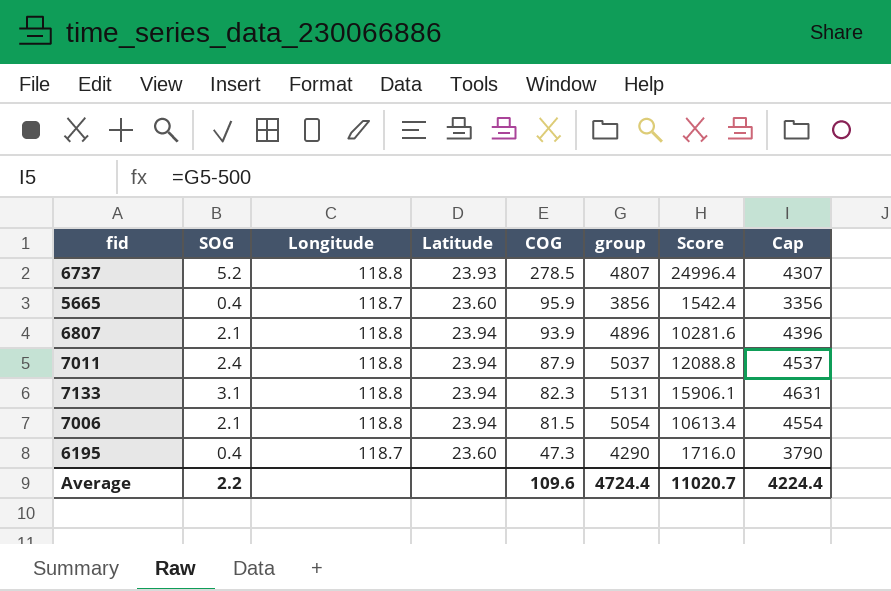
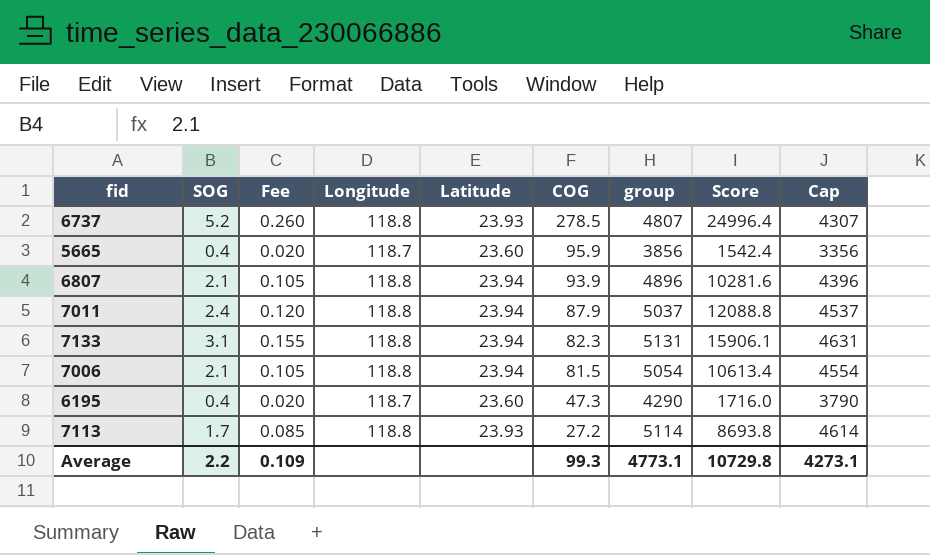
column Fee | formula: none -> [SOG] * 0.05
row 7113: none -> 1.7 | 0.085 | 118.8 | 23.93 | 27.2 | 5114 | 8693.8 | 4614
Average | COG: 109.6 -> 99.3
Average | group: 4724.4 -> 4773.1
Average | Score: 11020.7 -> 10729.8
Average | Cap: 4224.4 -> 4273.1

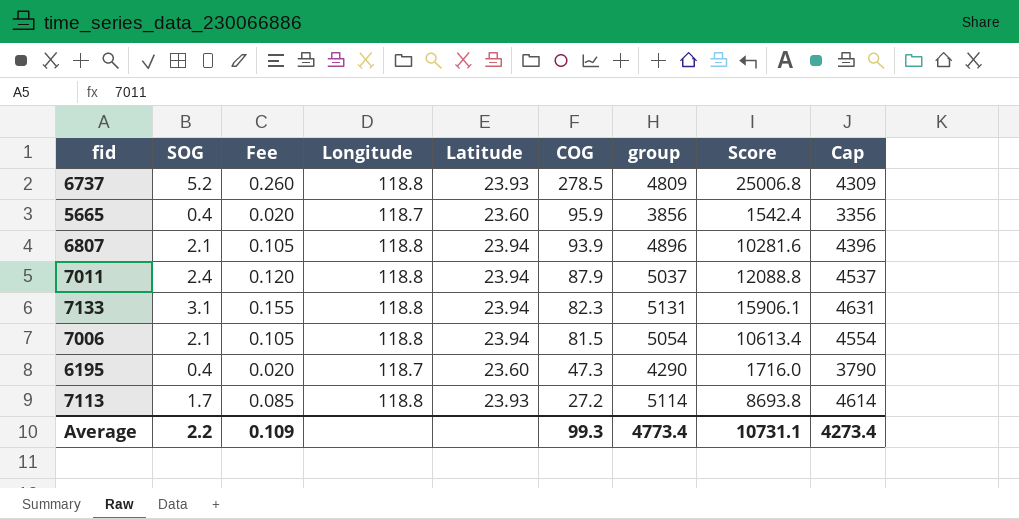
6737 | group: 4807 -> 4809
6737 | Score: 24996.4 -> 25006.8
6737 | Cap: 4307 -> 4309
Average | group: 4773.1 -> 4773.4
Average | Score: 10729.8 -> 10731.1
Average | Cap: 4273.1 -> 4273.4

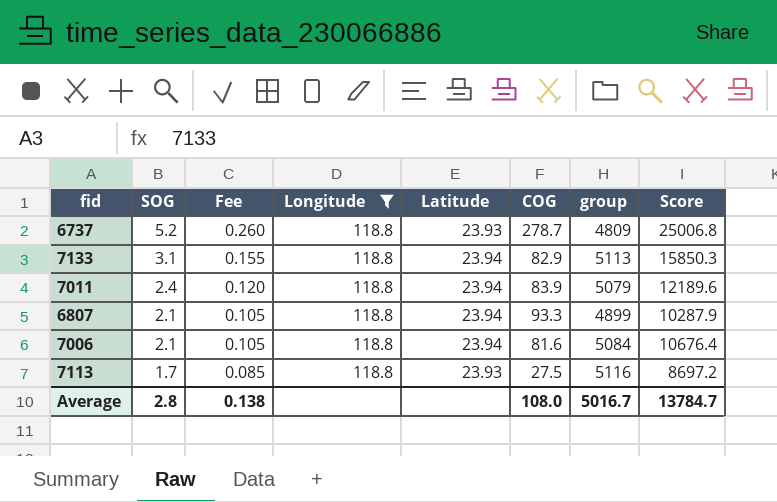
filter: none -> Longitude = 118.8
row order: COG descending -> SOG descending
column Cap | formula: [group] - 500 -> none
6737 | COG: 278.5 -> 278.7
7133 | COG: 82.3 -> 82.9
7133 | group: 5131 -> 5113
7133 | Score: 15906.1 -> 15850.3
7011 | COG: 87.9 -> 83.9
7011 | group: 5037 -> 5079
7011 | Score: 12088.8 -> 12189.6
6807 | COG: 93.9 -> 93.3
6807 | group: 4896 -> 4899
6807 | Score: 10281.6 -> 10287.9
7006 | COG: 81.5 -> 81.6
7006 | group: 5054 -> 5084
7006 | Score: 10613.4 -> 10676.4
7113 | COG: 27.2 -> 27.5
7113 | group: 5114 -> 5116
7113 | Score: 8693.8 -> 8697.2
Average | SOG: 2.2 -> 2.8
Average | Fee: 0.109 -> 0.138
Average | COG: 99.3 -> 108.0
Average | group: 4773.4 -> 5016.7
Average | Score: 10731.1 -> 13784.7

